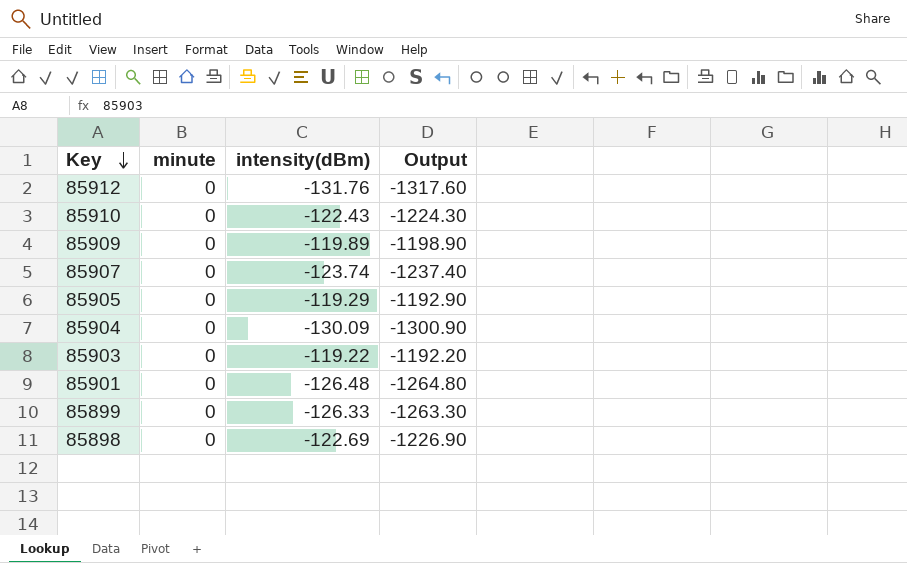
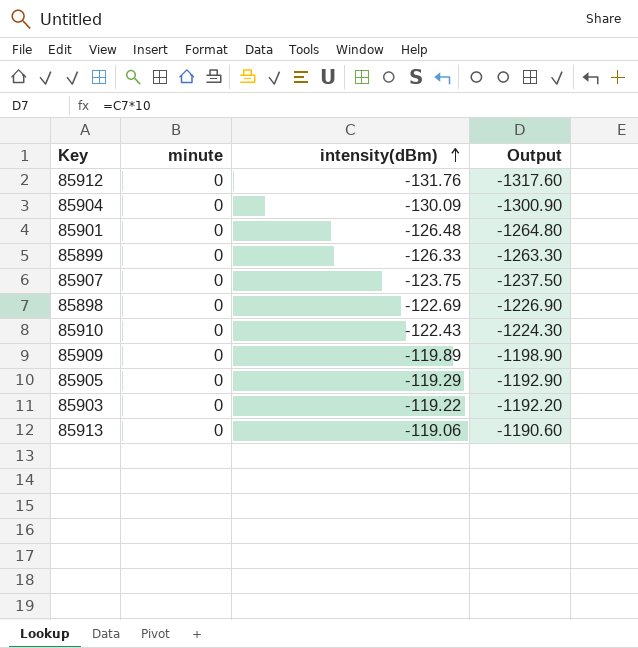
row order: Key descending -> intensity(dBm) ascending
85907 | intensity(dBm): -123.74 -> -123.75
85907 | Output: -1237.40 -> -1237.50
row 85913: none -> 0 | -119.06 | -1190.60

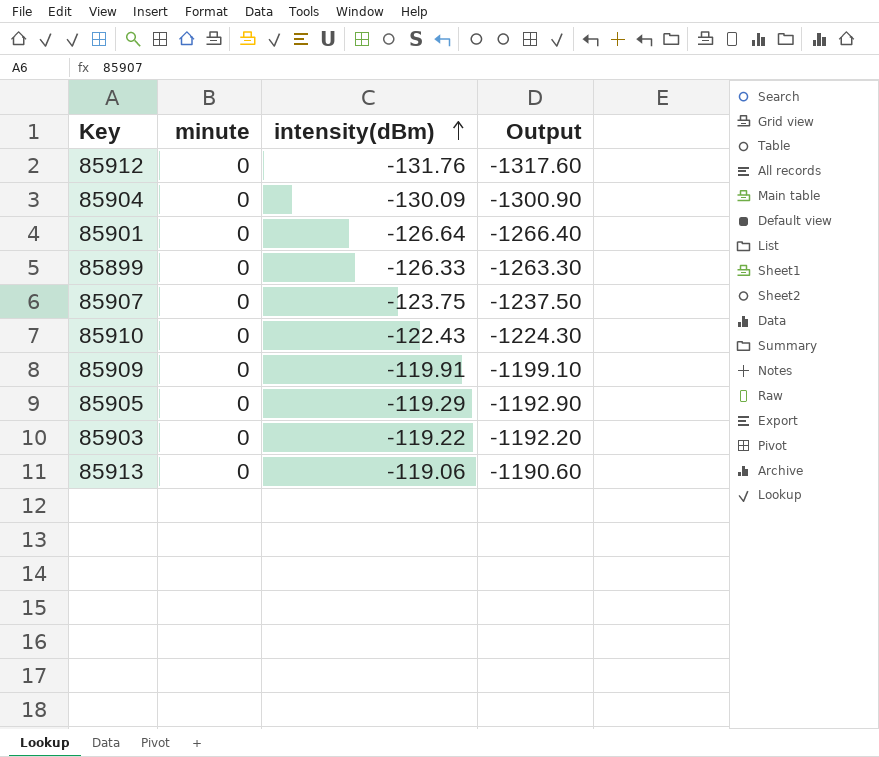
row 85898: 0 | -122.69 | -1226.90 -> none
85901 | intensity(dBm): -126.48 -> -126.64
85901 | Output: -1264.80 -> -1266.40
85909 | intensity(dBm): -119.89 -> -119.91
85909 | Output: -1198.90 -> -1199.10

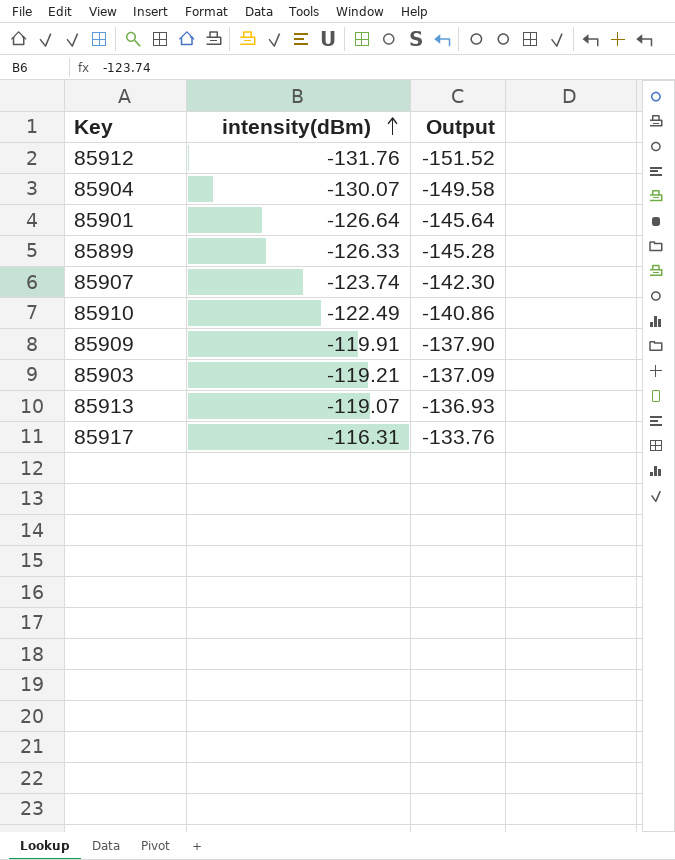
column minute | position: 2 -> none
column Output | formula: [intensity(dBm)] * 10 -> [intensity(dBm)] * 1.15
row 85905: 0 | -119.29 | -1192.90 -> none
85904 | intensity(dBm): -130.09 -> -130.07
85907 | intensity(dBm): -123.75 -> -123.74
85910 | intensity(dBm): -122.43 -> -122.49
85903 | intensity(dBm): -119.22 -> -119.21
85913 | intensity(dBm): -119.06 -> -119.07
row 85917: none -> -116.31 | -133.76

